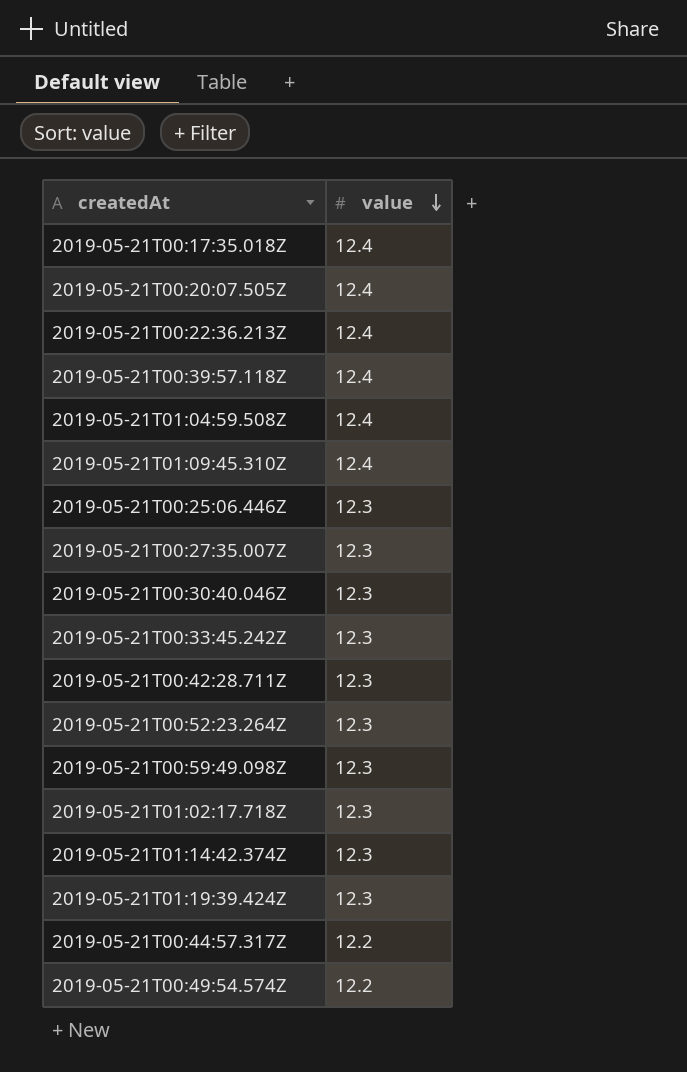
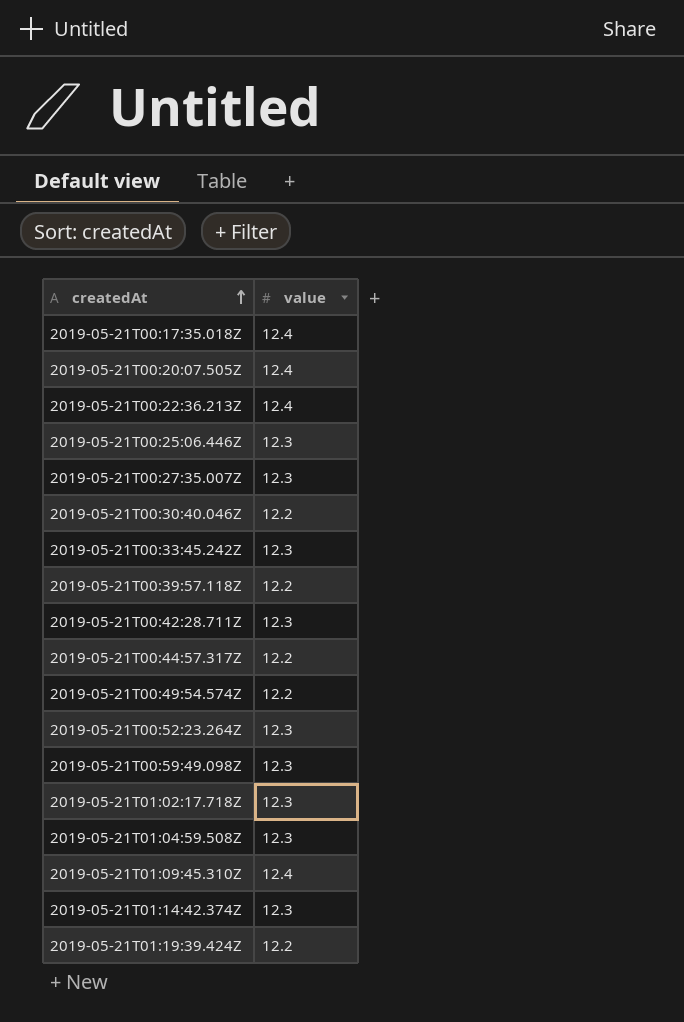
row order: value descending -> createdAt ascending
2019-05-21T00:30:40.046Z | value: 12.3 -> 12.2
2019-05-21T00:39:57.118Z | value: 12.4 -> 12.2
2019-05-21T01:04:59.508Z | value: 12.4 -> 12.3
2019-05-21T01:19:39.424Z | value: 12.3 -> 12.2

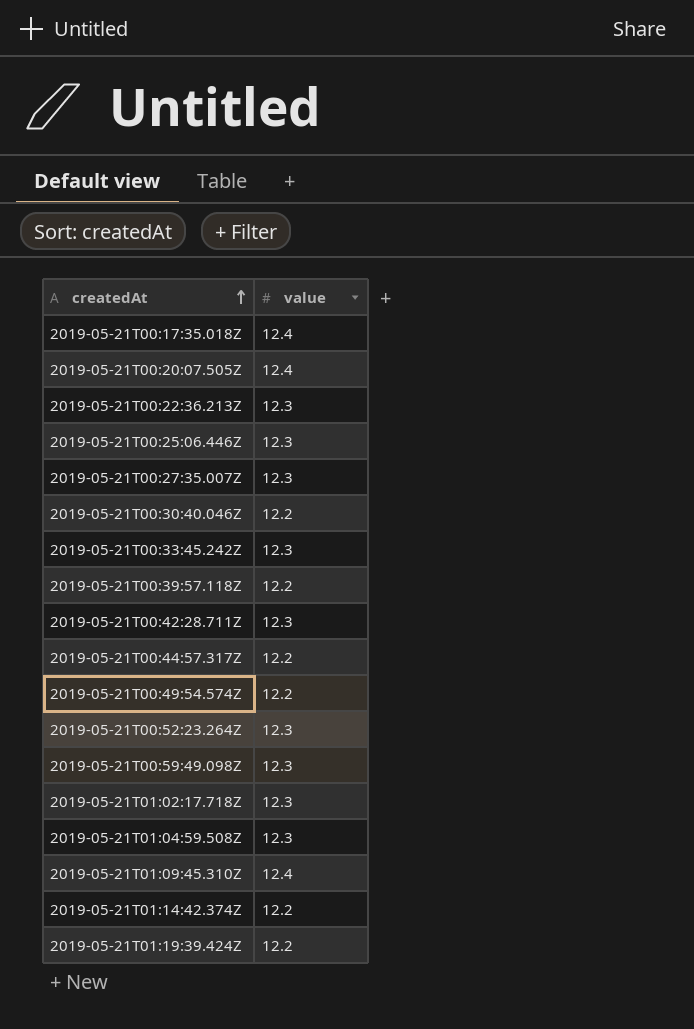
2019-05-21T00:22:36.213Z | value: 12.4 -> 12.3
2019-05-21T01:14:42.374Z | value: 12.3 -> 12.2

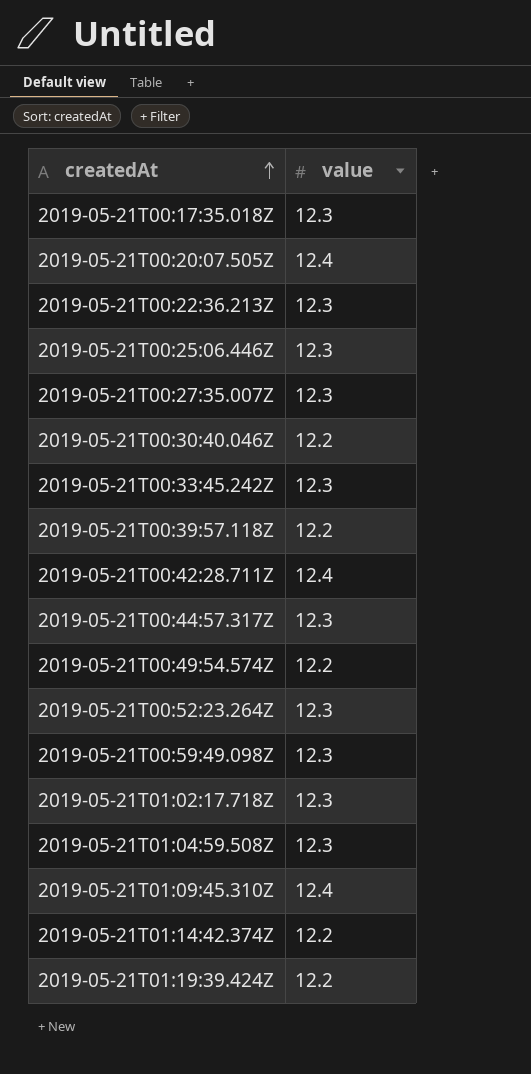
2019-05-21T00:17:35.018Z | value: 12.4 -> 12.3
2019-05-21T00:42:28.711Z | value: 12.3 -> 12.4
2019-05-21T00:44:57.317Z | value: 12.2 -> 12.3

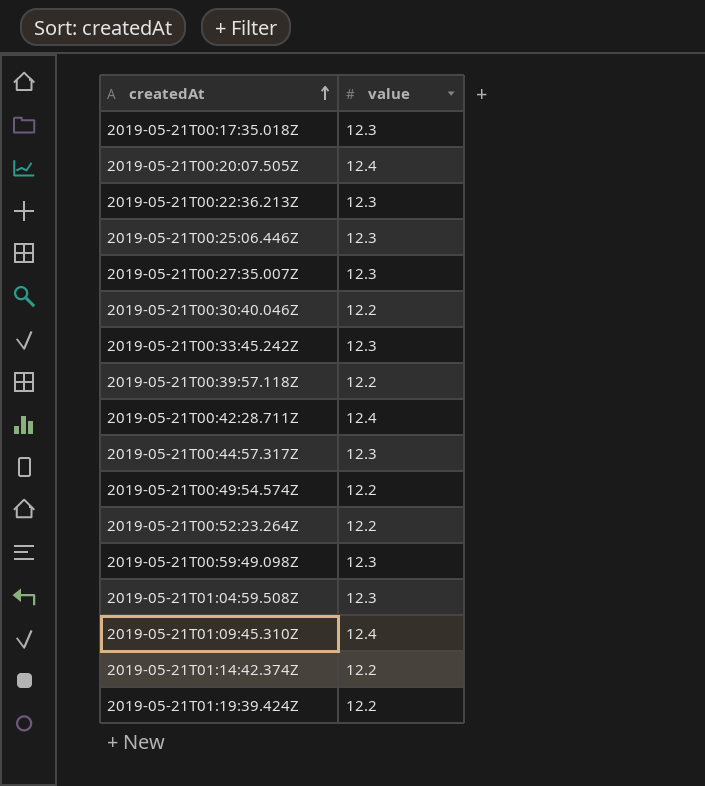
row 2019-05-21T01:02:17.718Z: 12.3 -> none
2019-05-21T00:52:23.264Z | value: 12.3 -> 12.2

